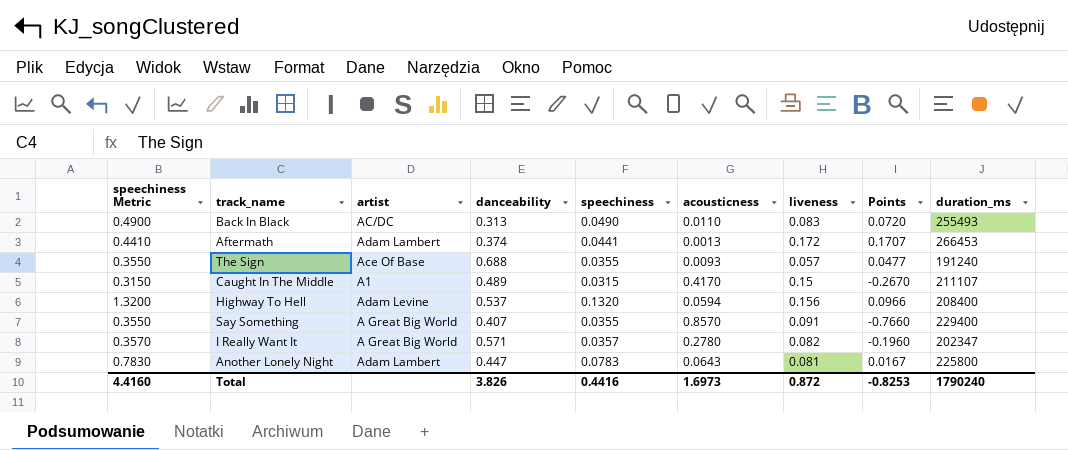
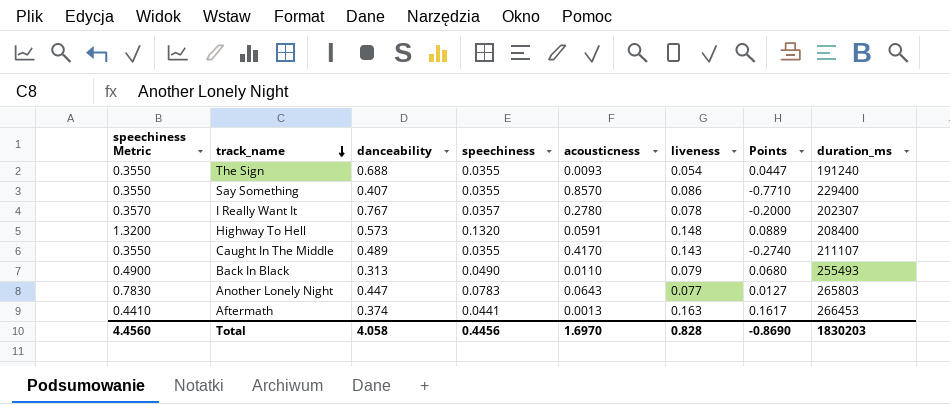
row order: none -> track_name descending
column artist | position: 3 -> none
The Sign | liveness: 0.057 -> 0.054
The Sign | Points: 0.0477 -> 0.0447
Say Something | liveness: 0.091 -> 0.086
Say Something | Points: -0.7660 -> -0.7710
I Really Want It | danceability: 0.571 -> 0.767
I Really Want It | liveness: 0.082 -> 0.078
I Really Want It | Points: -0.1960 -> -0.2000
I Really Want It | duration_ms: 202347 -> 202307
Highway To Hell | danceability: 0.537 -> 0.573
Highway To Hell | acousticness: 0.0594 -> 0.0591
Highway To Hell | liveness: 0.156 -> 0.148
Highway To Hell | Points: 0.0966 -> 0.0889
Caught In The Middle | speechiness Metric: 0.3150 -> 0.3550
Caught In The Middle | speechiness: 0.0315 -> 0.0355
Caught In The Middle | liveness: 0.15 -> 0.143
Caught In The Middle | Points: -0.2670 -> -0.2740
Back In Black | liveness: 0.083 -> 0.079
Back In Black | Points: 0.0720 -> 0.0680
Another Lonely Night | liveness: 0.081 -> 0.077
Another Lonely Night | Points: 0.0167 -> 0.0127
Another Lonely Night | duration_ms: 225800 -> 265803
Aftermath | liveness: 0.172 -> 0.163
Aftermath | Points: 0.1707 -> 0.1617
Total | speechiness Metric: 4.4160 -> 4.4560
Total | danceability: 3.826 -> 4.058
Total | speechiness: 0.4416 -> 0.4456
Total | acousticness: 1.6973 -> 1.6970
Total | liveness: 0.872 -> 0.828
Total | Points: -0.8253 -> -0.8690
Total | duration_ms: 1790240 -> 1830203

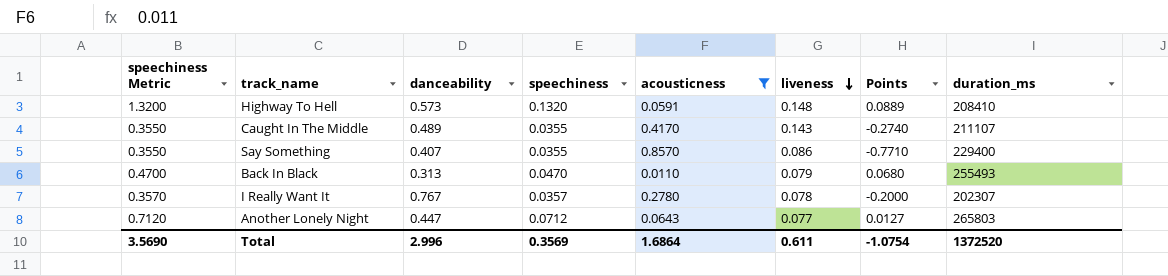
filter: none -> acousticness >= 0.0110
row order: track_name descending -> liveness descending
Highway To Hell | duration_ms: 208400 -> 208410
Back In Black | speechiness Metric: 0.4900 -> 0.4700
Back In Black | speechiness: 0.0490 -> 0.0470
Another Lonely Night | speechiness Metric: 0.7830 -> 0.7120
Another Lonely Night | speechiness: 0.0783 -> 0.0712
Total | speechiness Metric: 4.4560 -> 3.5690
Total | danceability: 4.058 -> 2.996
Total | speechiness: 0.4456 -> 0.3569
Total | acousticness: 1.6970 -> 1.6864
Total | liveness: 0.828 -> 0.611
Total | Points: -0.8690 -> -1.0754
Total | duration_ms: 1830203 -> 1372520

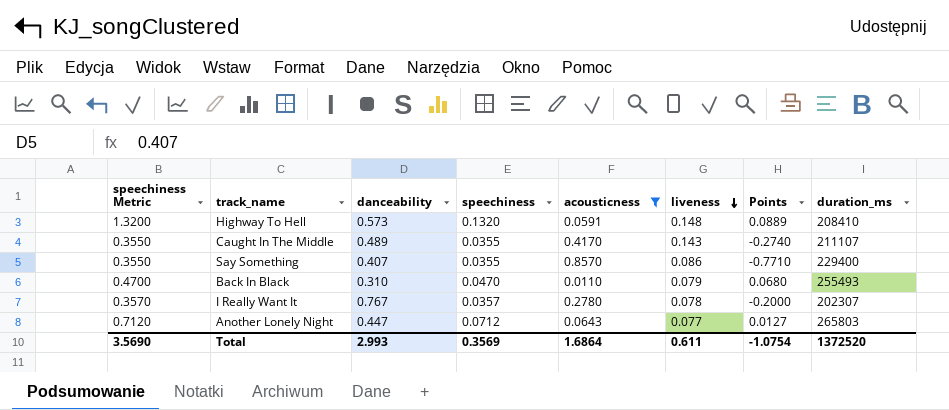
Back In Black | danceability: 0.313 -> 0.310
Total | danceability: 2.996 -> 2.993

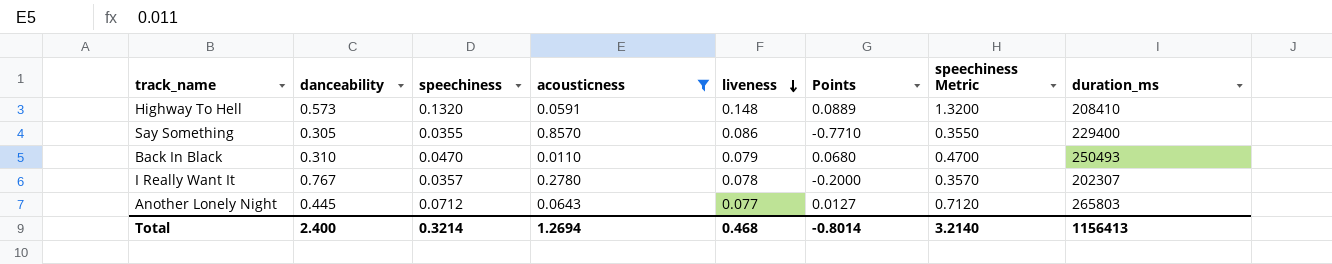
column speechiness Metric | position: 1 -> 7
row Caught In The Middle: 0.3550 | 0.489 | 0.0355 | 0.4170 | 0.143 | -0.2740 | 211107 -> none
Say Something | danceability: 0.407 -> 0.305
Back In Black | duration_ms: 255493 -> 250493
Another Lonely Night | danceability: 0.447 -> 0.445
Total | danceability: 2.993 -> 2.400
Total | speechiness: 0.3569 -> 0.3214
Total | acousticness: 1.6864 -> 1.2694
Total | liveness: 0.611 -> 0.468
Total | Points: -1.0754 -> -0.8014
Total | speechiness Metric: 3.5690 -> 3.2140
Total | duration_ms: 1372520 -> 1156413

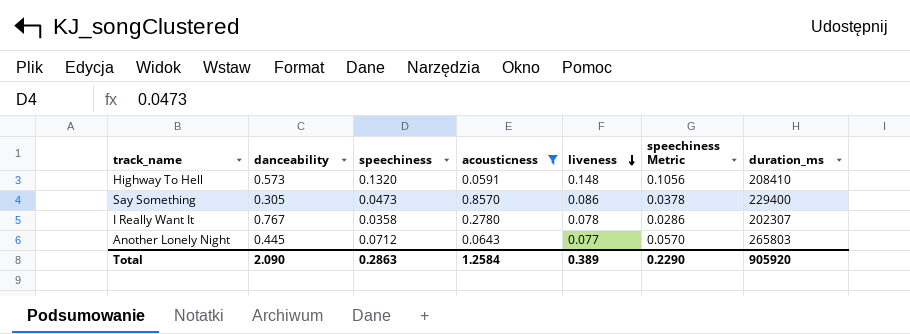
column Points | formula: [liveness] - [acousticness] -> none
column speechiness Metric | formula: [speechiness] * 10 -> [speechiness] * 0.8
row Back In Black: 0.310 | 0.0470 | 0.0110 | 0.079 | 0.0680 | 0.4700 | 250493 -> none
Say Something | speechiness: 0.0355 -> 0.0473
I Really Want It | speechiness: 0.0357 -> 0.0358
Total | danceability: 2.400 -> 2.090
Total | speechiness: 0.3214 -> 0.2863
Total | acousticness: 1.2694 -> 1.2584
Total | liveness: 0.468 -> 0.389
Total | speechiness Metric: 3.2140 -> 0.2290
Total | duration_ms: 1156413 -> 905920

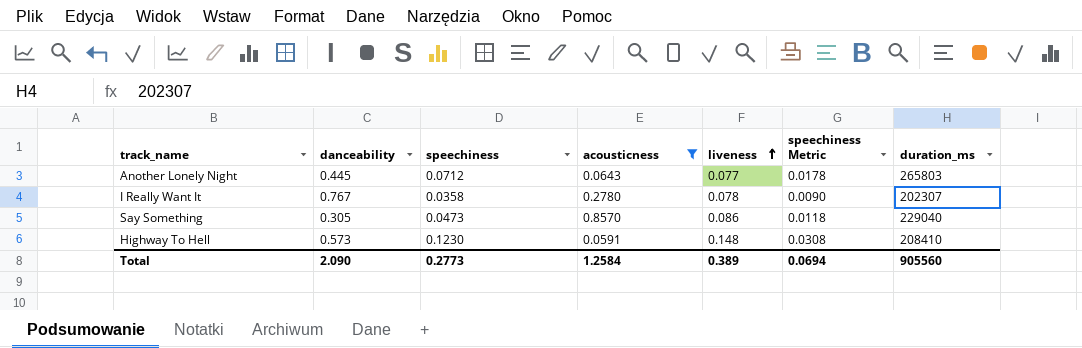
row order: liveness descending -> liveness ascending
column speechiness Metric | formula: [speechiness] * 0.8 -> [speechiness] * 0.25
Say Something | duration_ms: 229400 -> 229040
Highway To Hell | speechiness: 0.1320 -> 0.1230
Total | speechiness: 0.2863 -> 0.2773
Total | speechiness Metric: 0.2290 -> 0.0694
Total | duration_ms: 905920 -> 905560

